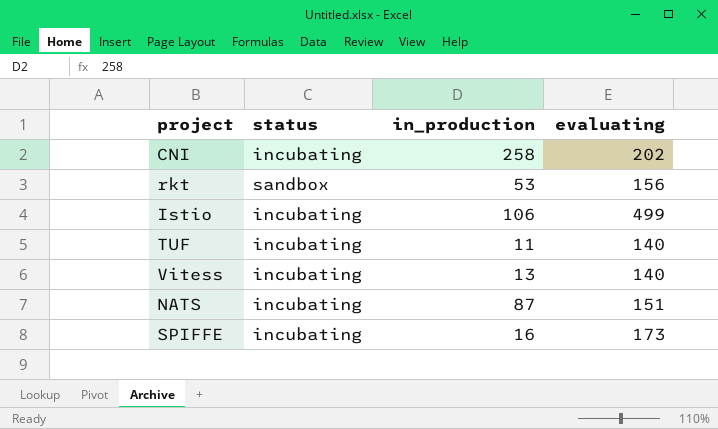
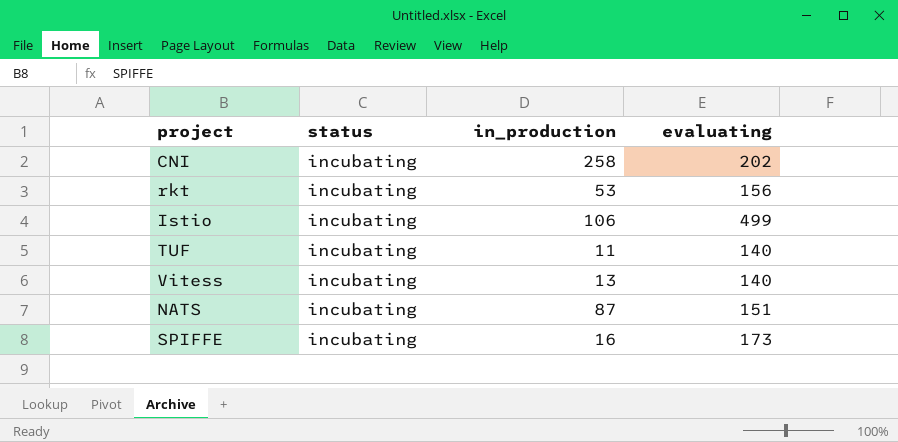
rkt | status: sandbox -> incubating

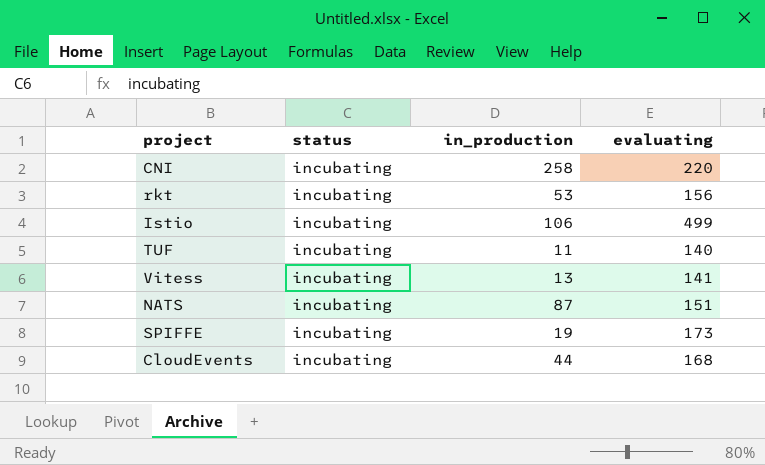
CNI | evaluating: 202 -> 220
Vitess | evaluating: 140 -> 141
SPIFFE | in_production: 16 -> 19
row CloudEvents: none -> incubating | 44 | 168

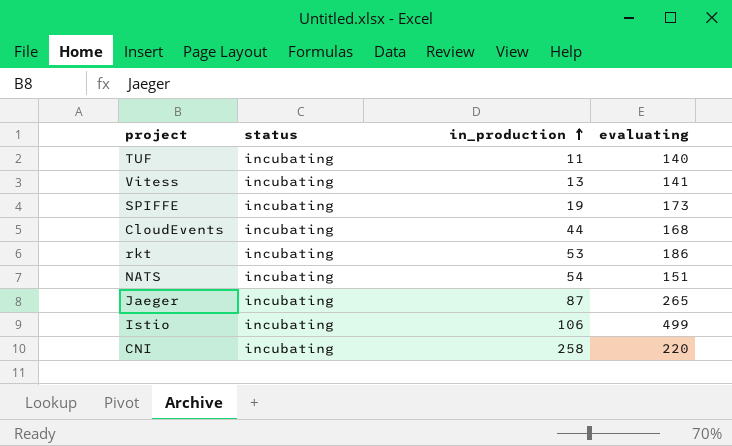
row order: none -> in_production ascending
rkt | evaluating: 156 -> 186
NATS | in_production: 87 -> 54
row Jaeger: none -> incubating | 87 | 265

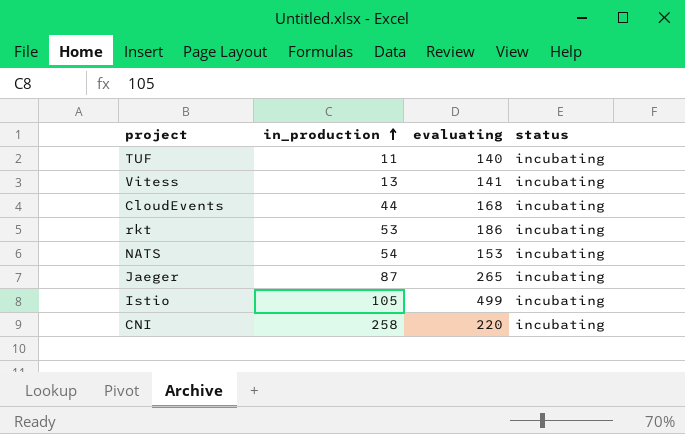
column status | position: 2 -> 4
row SPIFFE: incubating | 19 | 173 -> none
NATS | evaluating: 151 -> 153
Istio | in_production: 106 -> 105

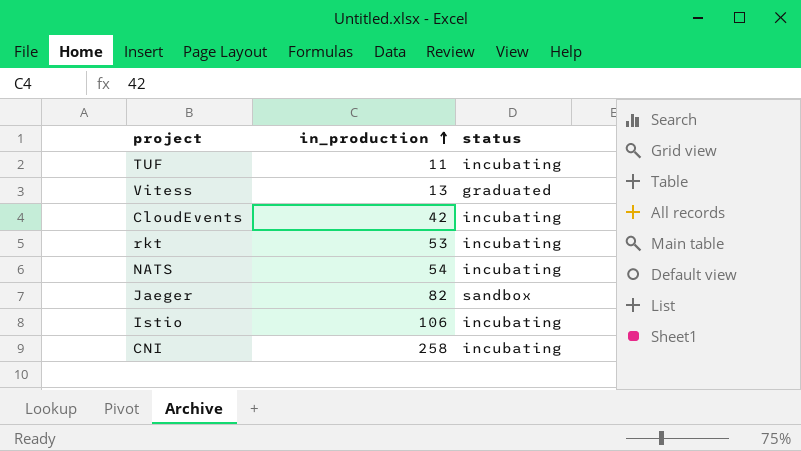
column evaluating | position: 3 -> none
Vitess | status: incubating -> graduated
CloudEvents | in_production: 44 -> 42
Jaeger | in_production: 87 -> 82
Jaeger | status: incubating -> sandbox
Istio | in_production: 105 -> 106

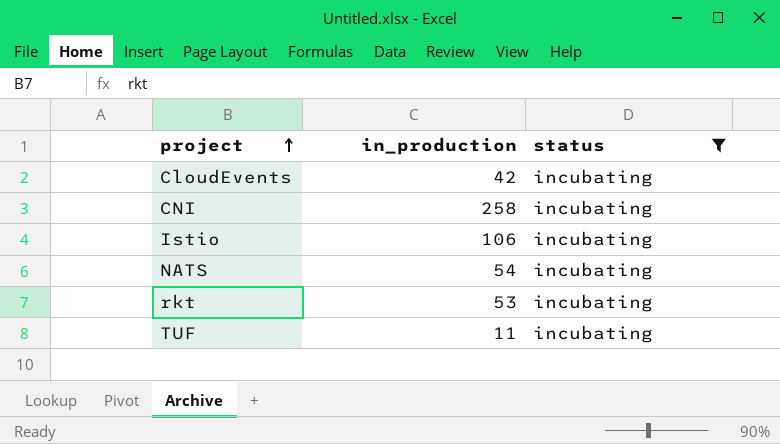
filter: none -> status = incubating
row order: in_production ascending -> project ascending

